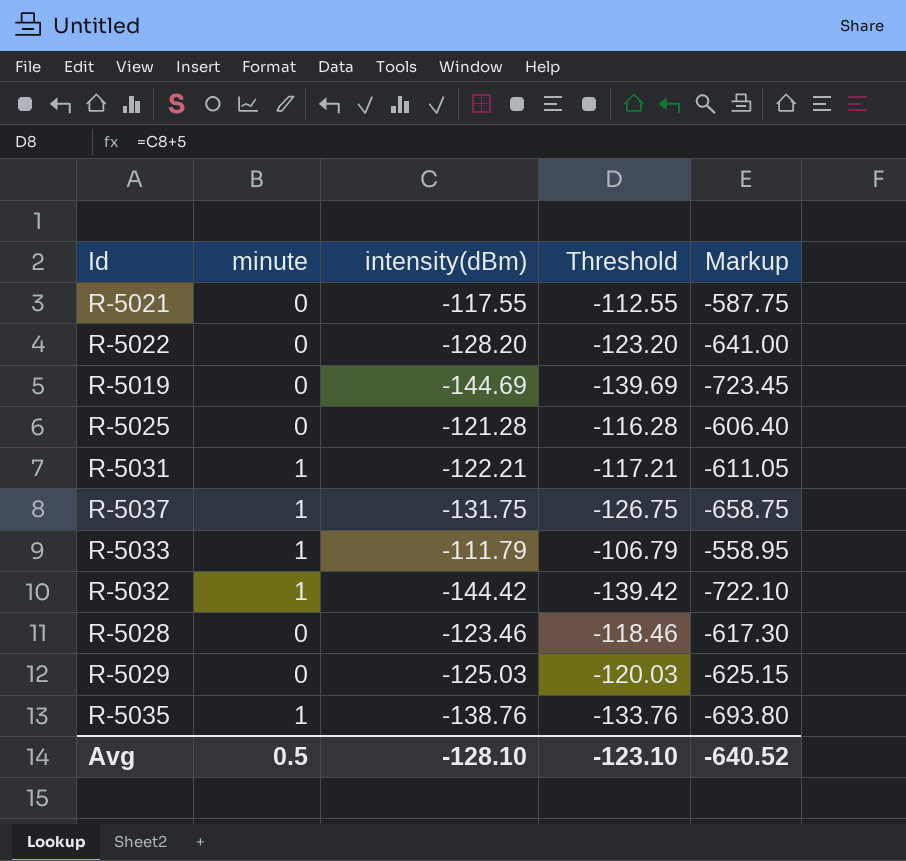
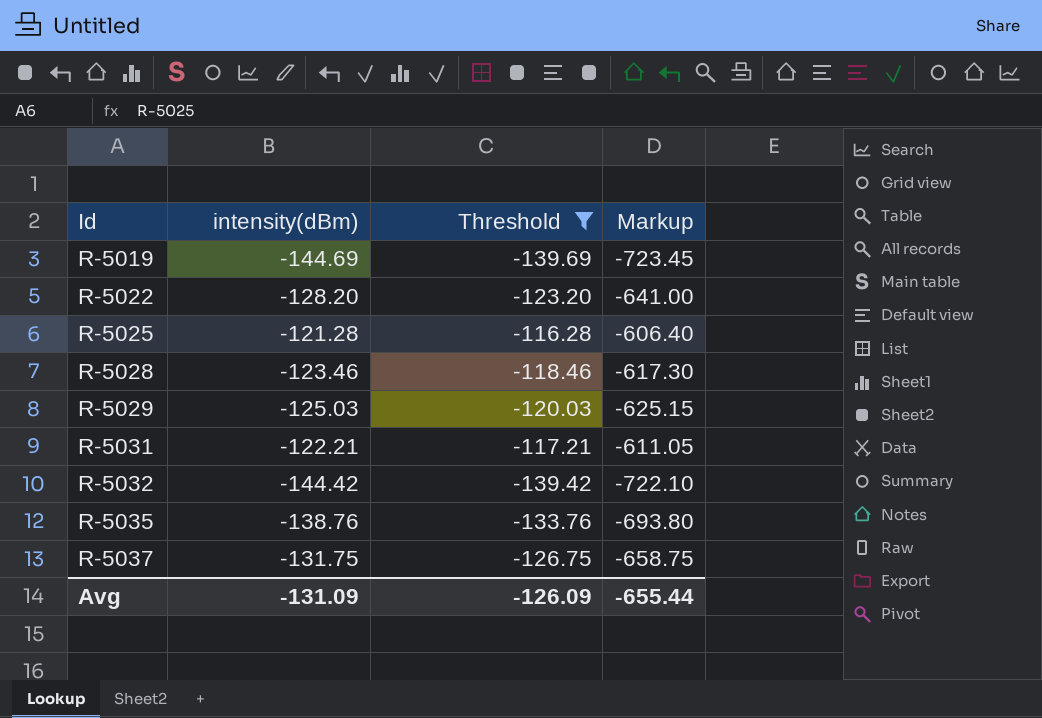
filter: none -> Threshold <= -116.28
row order: none -> Id ascending
column minute | position: 2 -> none
Avg | intensity(dBm): -128.10 -> -131.09
Avg | Threshold: -123.10 -> -126.09
Avg | Markup: -640.52 -> -655.44

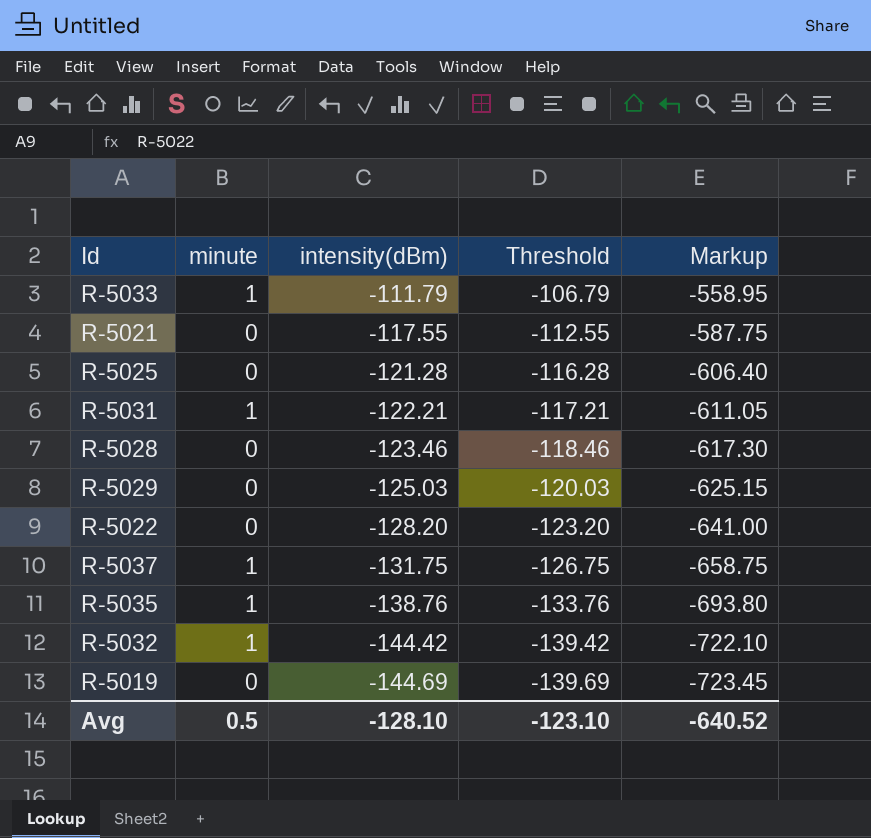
filter: Threshold <= -116.28 -> none
row order: Id ascending -> intensity(dBm) descending
column minute | position: none -> 2
Avg | intensity(dBm): -131.09 -> -128.10
Avg | Threshold: -126.09 -> -123.10
Avg | Markup: -655.44 -> -640.52

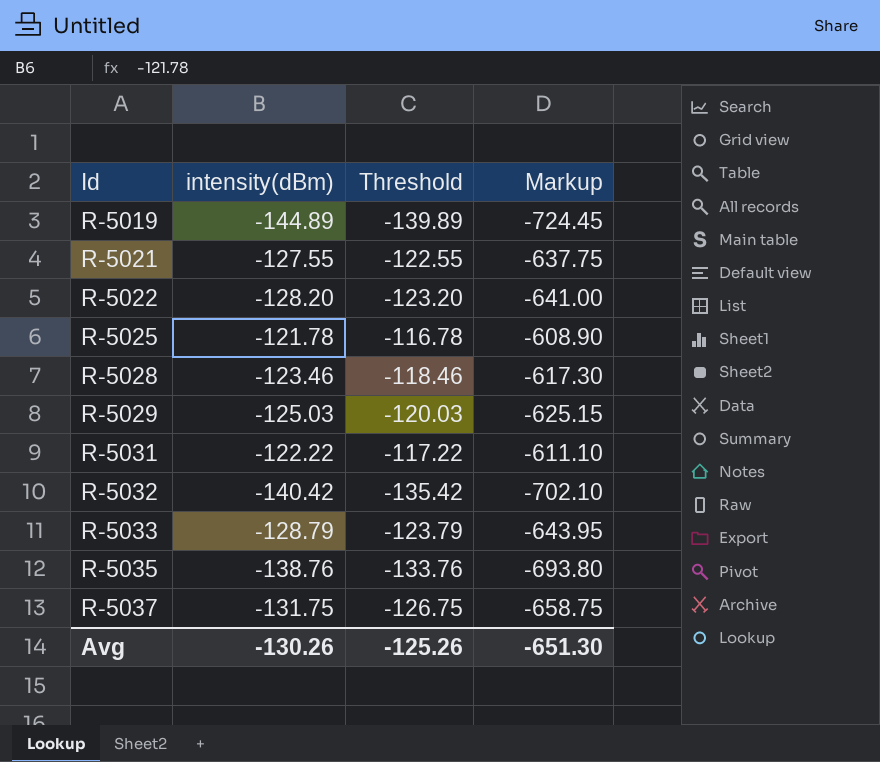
row order: intensity(dBm) descending -> Id ascending
column minute | position: 2 -> none
R-5019 | intensity(dBm): -144.69 -> -144.89
R-5019 | Threshold: -139.69 -> -139.89
R-5019 | Markup: -723.45 -> -724.45
R-5021 | intensity(dBm): -117.55 -> -127.55
R-5021 | Threshold: -112.55 -> -122.55
R-5021 | Markup: -587.75 -> -637.75
R-5025 | intensity(dBm): -121.28 -> -121.78
R-5025 | Threshold: -116.28 -> -116.78
R-5025 | Markup: -606.40 -> -608.90
R-5031 | intensity(dBm): -122.21 -> -122.22
R-5031 | Threshold: -117.21 -> -117.22
R-5031 | Markup: -611.05 -> -611.10
R-5032 | intensity(dBm): -144.42 -> -140.42
R-5032 | Threshold: -139.42 -> -135.42
R-5032 | Markup: -722.10 -> -702.10
R-5033 | intensity(dBm): -111.79 -> -128.79
R-5033 | Threshold: -106.79 -> -123.79
R-5033 | Markup: -558.95 -> -643.95
Avg | intensity(dBm): -128.10 -> -130.26
Avg | Threshold: -123.10 -> -125.26
Avg | Markup: -640.52 -> -651.30

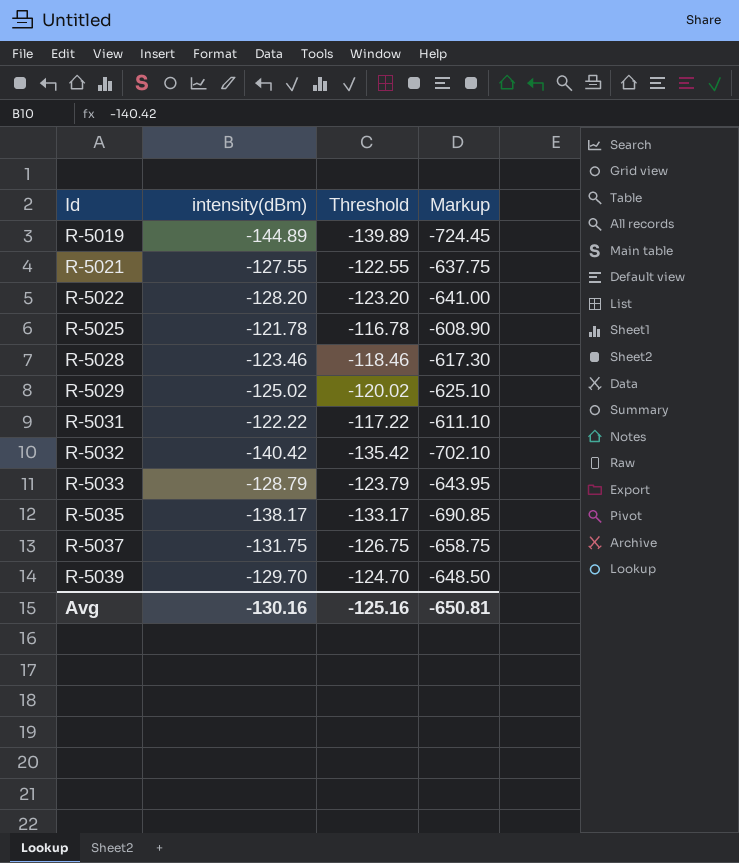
R-5029 | intensity(dBm): -125.03 -> -125.02
R-5029 | Threshold: -120.03 -> -120.02
R-5029 | Markup: -625.15 -> -625.10
R-5035 | intensity(dBm): -138.76 -> -138.17
R-5035 | Threshold: -133.76 -> -133.17
R-5035 | Markup: -693.80 -> -690.85
row R-5039: none -> -129.70 | -124.70 | -648.50
Avg | intensity(dBm): -130.26 -> -130.16
Avg | Threshold: -125.26 -> -125.16
Avg | Markup: -651.30 -> -650.81

